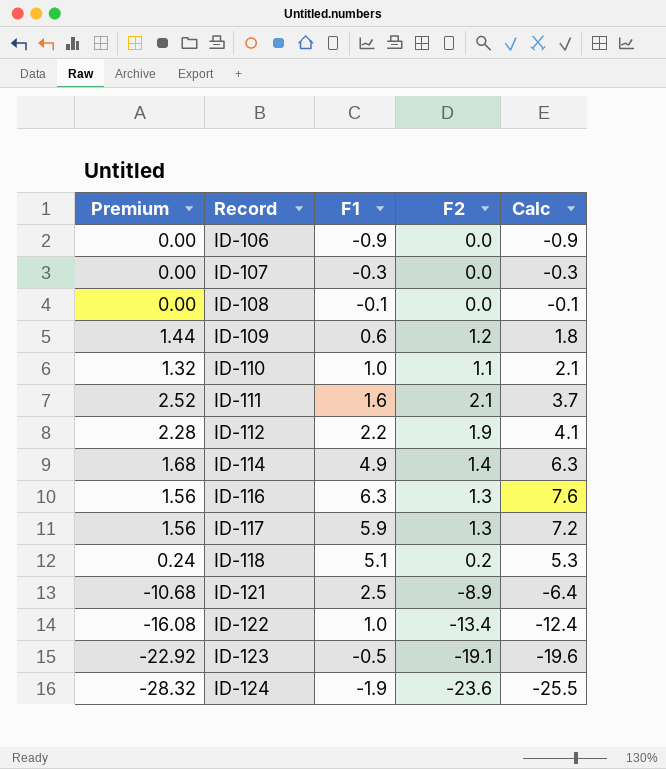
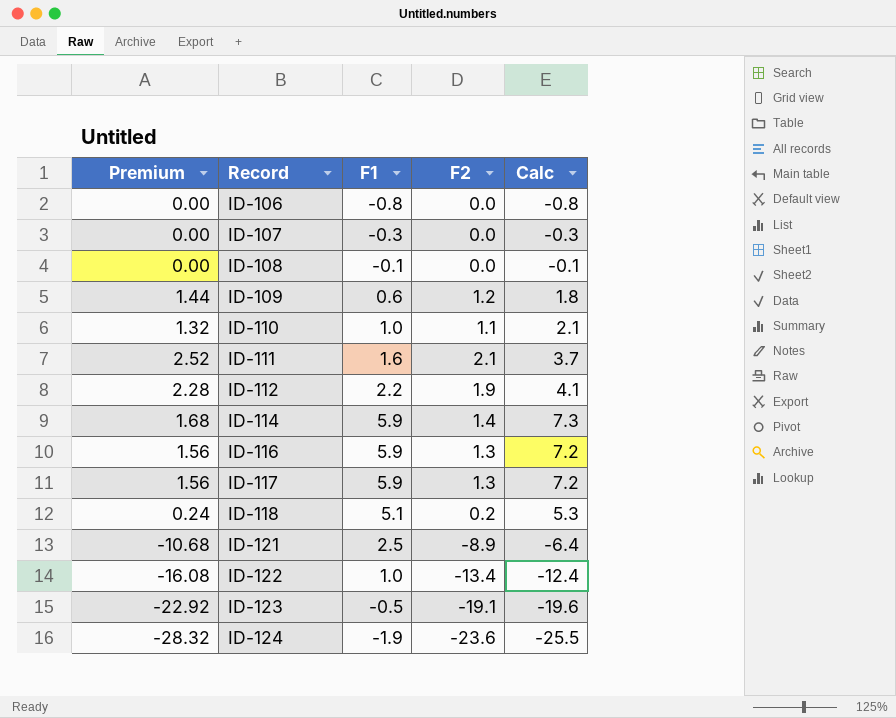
ID-106 | F1: -0.9 -> -0.8
ID-106 | Calc: -0.9 -> -0.8
ID-114 | F1: 4.9 -> 5.9
ID-114 | Calc: 6.3 -> 7.3
ID-116 | F1: 6.3 -> 5.9
ID-116 | Calc: 7.6 -> 7.2

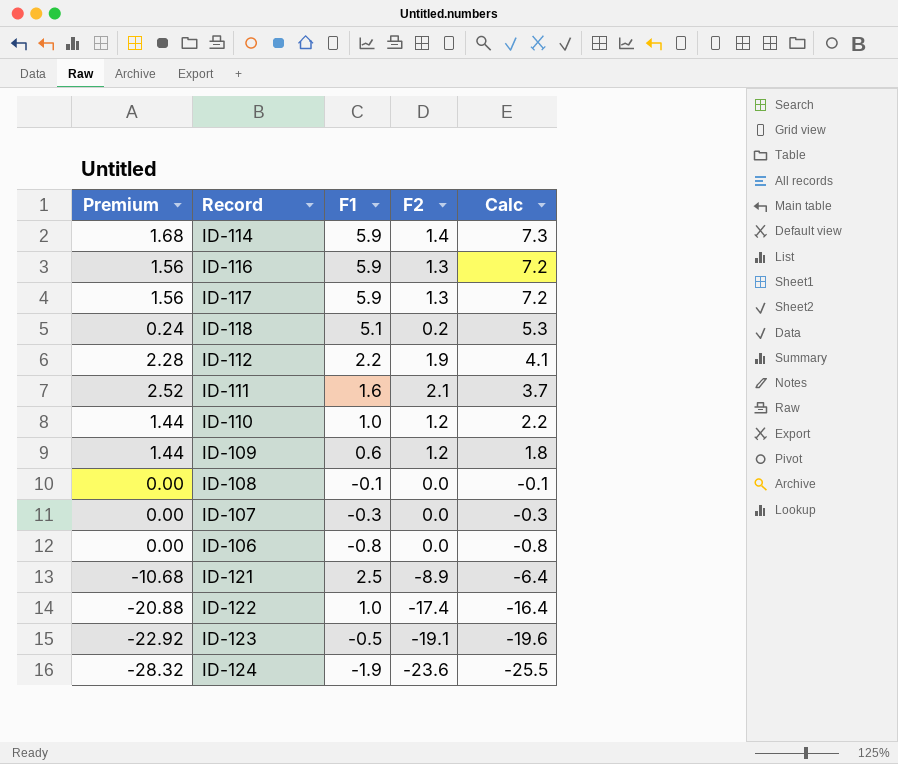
row order: Record ascending -> Calc descending
ID-110 | Premium: 1.32 -> 1.44
ID-110 | F2: 1.1 -> 1.2
ID-110 | Calc: 2.1 -> 2.2
ID-122 | Premium: -16.08 -> -20.88
ID-122 | F2: -13.4 -> -17.4
ID-122 | Calc: -12.4 -> -16.4

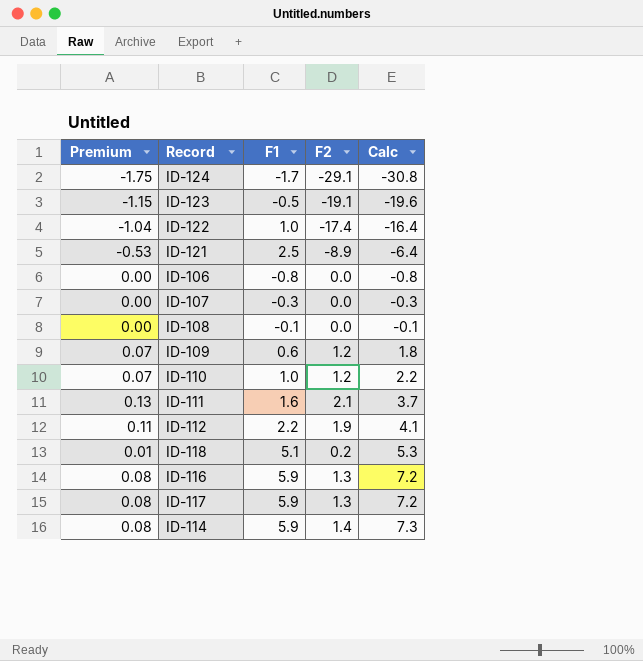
row order: Calc descending -> Calc ascending
column Premium | formula: [F2] * 1.2 -> [F2] * 0.06
ID-124 | F1: -1.9 -> -1.7
ID-124 | F2: -23.6 -> -29.1
ID-124 | Calc: -25.5 -> -30.8

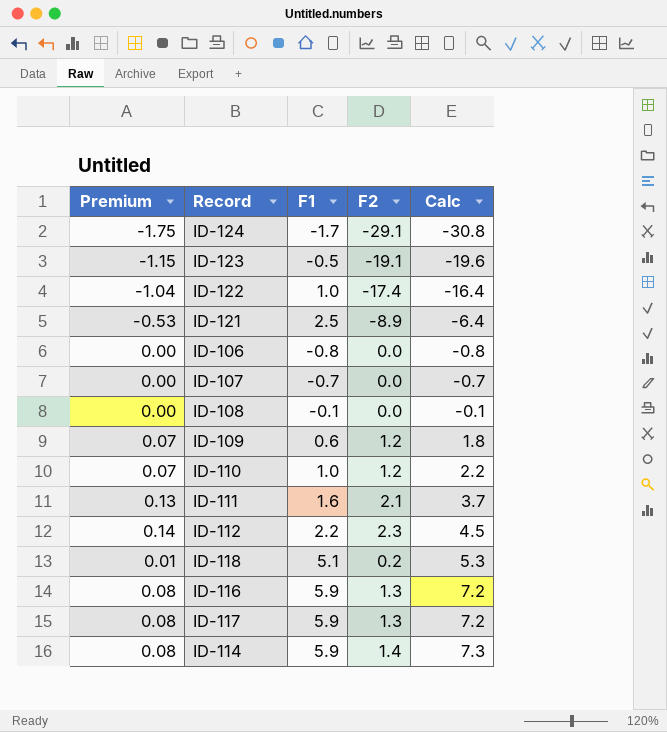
ID-107 | F1: -0.3 -> -0.7
ID-107 | Calc: -0.3 -> -0.7
ID-112 | Premium: 0.11 -> 0.14
ID-112 | F2: 1.9 -> 2.3
ID-112 | Calc: 4.1 -> 4.5

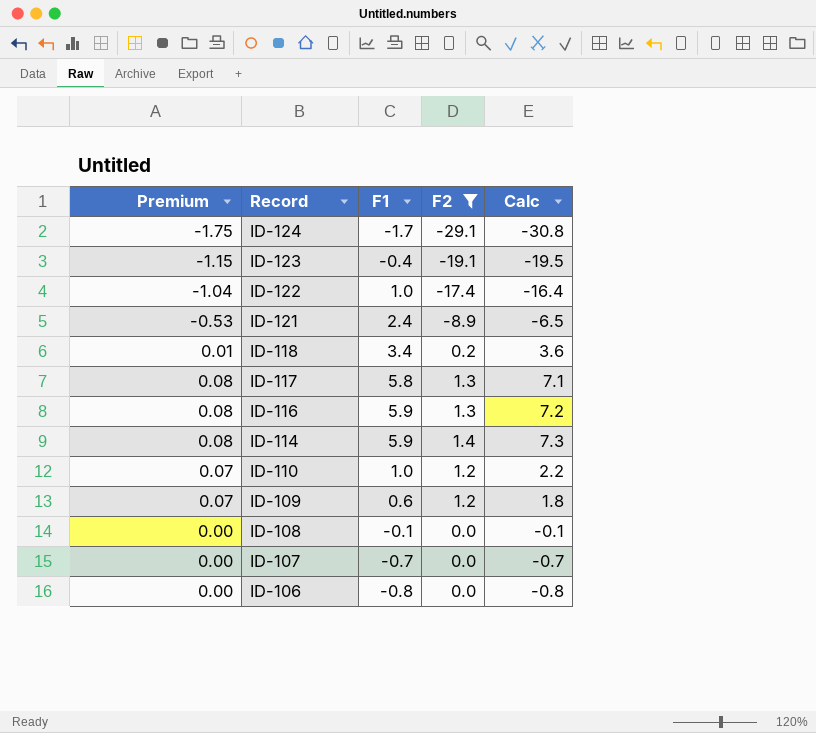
filter: none -> F2 <= 1.4
row order: Calc ascending -> Record descending
ID-123 | F1: -0.5 -> -0.4
ID-123 | Calc: -19.6 -> -19.5
ID-121 | F1: 2.5 -> 2.4
ID-121 | Calc: -6.4 -> -6.5
ID-118 | F1: 5.1 -> 3.4
ID-118 | Calc: 5.3 -> 3.6
ID-117 | F1: 5.9 -> 5.8
ID-117 | Calc: 7.2 -> 7.1

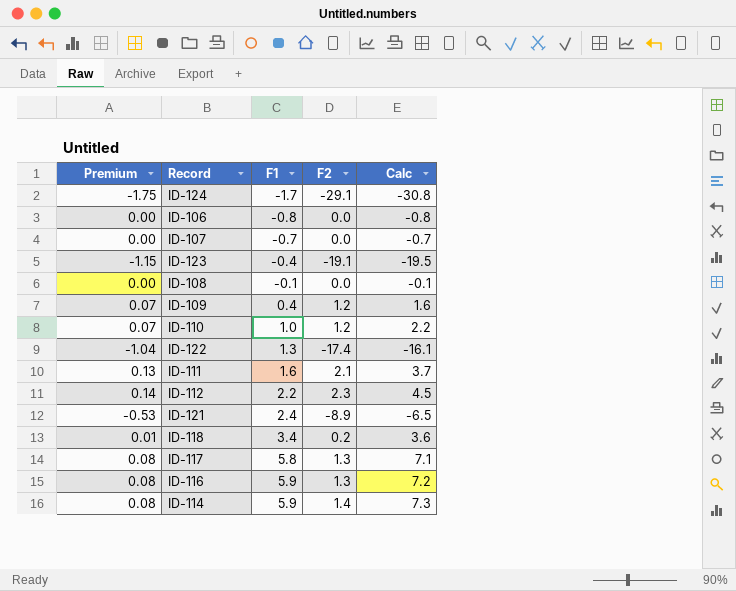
filter: F2 <= 1.4 -> none
row order: Record descending -> F1 ascending
ID-109 | F1: 0.6 -> 0.4
ID-109 | Calc: 1.8 -> 1.6
ID-122 | F1: 1.0 -> 1.3
ID-122 | Calc: -16.4 -> -16.1

